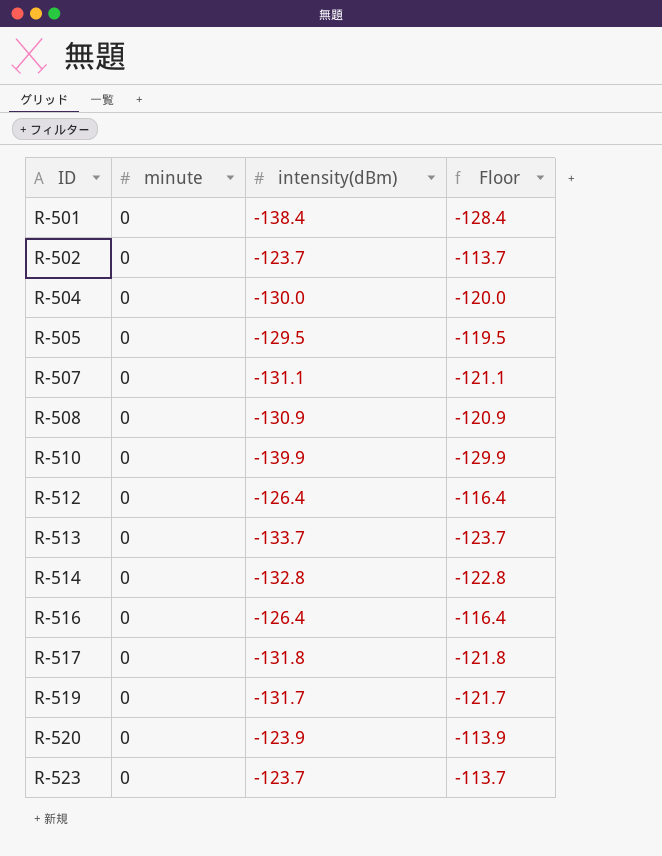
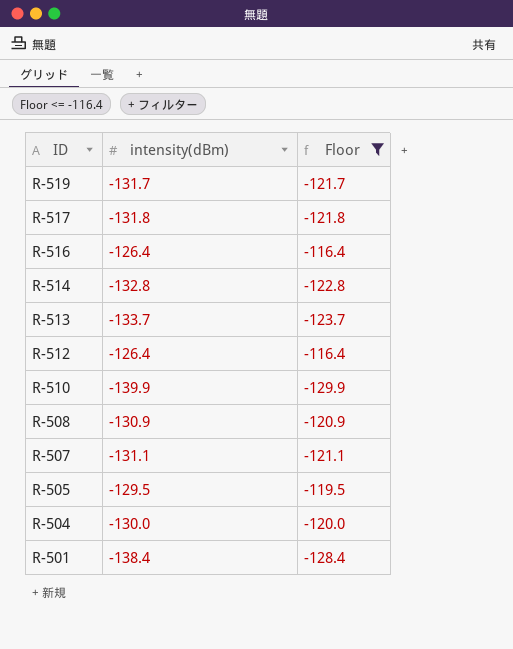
filter: none -> Floor <= -116.4
row order: ID ascending -> ID descending
column minute | position: 2 -> none

